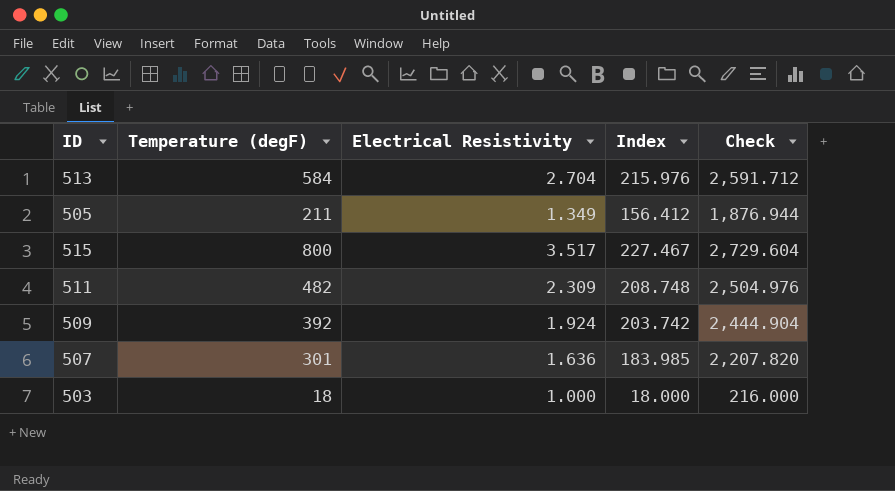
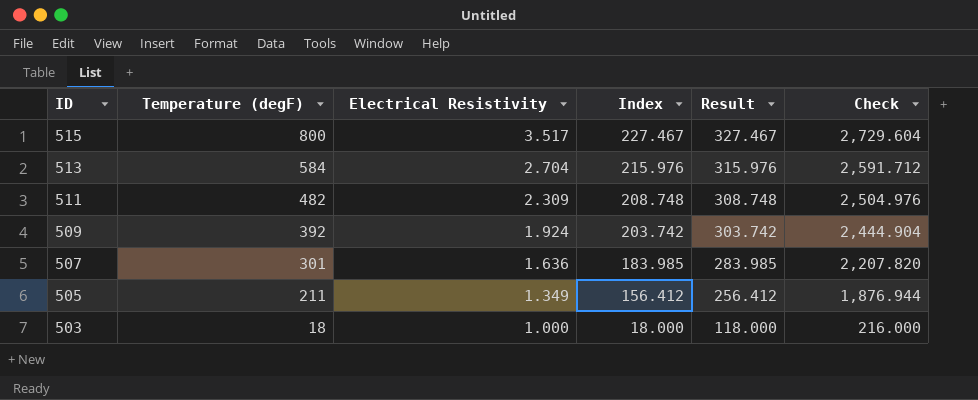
row order: none -> ID descending
column Result | formula: none -> [Index] + 100

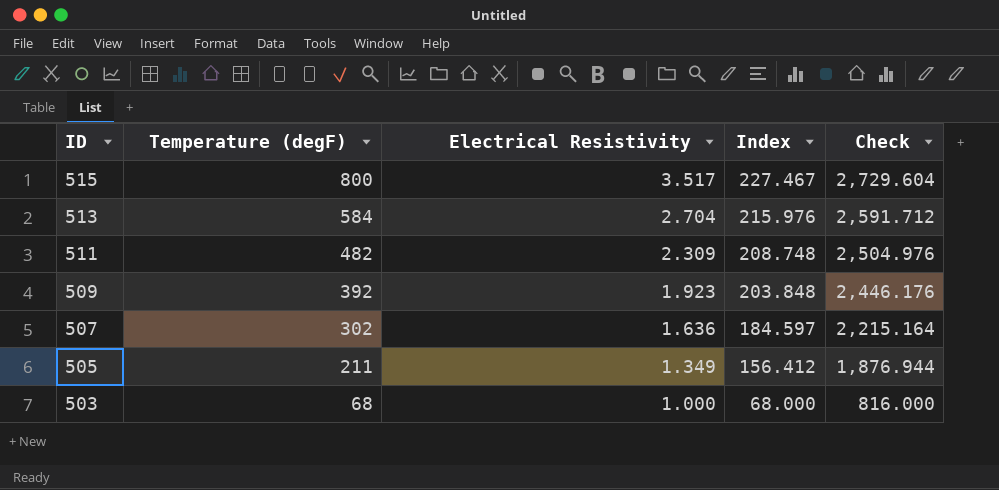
column Result | formula: [Index] + 100 -> none
509 | Electrical Resistivity: 1.924 -> 1.923
509 | Index: 203.742 -> 203.848
509 | Check: 2,444.904 -> 2,446.176
507 | Temperature (degF): 301 -> 302
507 | Index: 183.985 -> 184.597
507 | Check: 2,207.820 -> 2,215.164
503 | Temperature (degF): 18 -> 68
503 | Index: 18.000 -> 68.000
503 | Check: 216.000 -> 816.000

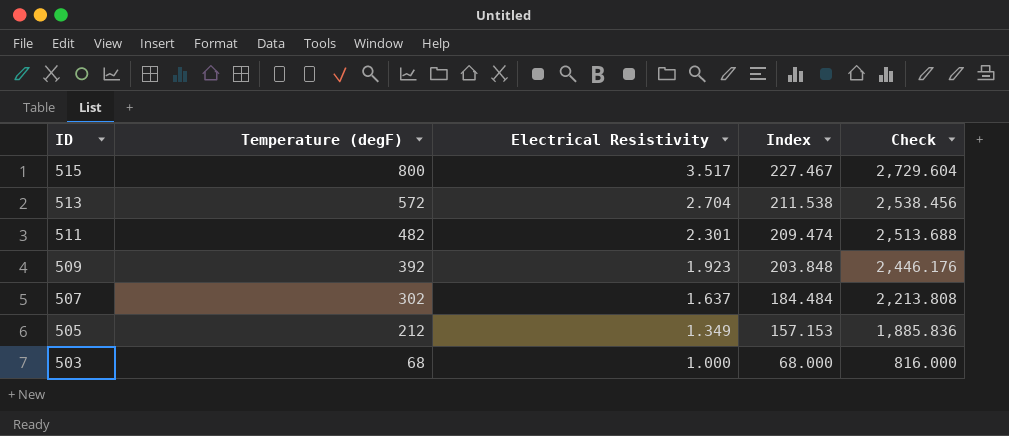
513 | Temperature (degF): 584 -> 572
513 | Index: 215.976 -> 211.538
513 | Check: 2,591.712 -> 2,538.456
511 | Electrical Resistivity: 2.309 -> 2.301
511 | Index: 208.748 -> 209.474
511 | Check: 2,504.976 -> 2,513.688
507 | Electrical Resistivity: 1.636 -> 1.637
507 | Index: 184.597 -> 184.484
507 | Check: 2,215.164 -> 2,213.808
505 | Temperature (degF): 211 -> 212
505 | Index: 156.412 -> 157.153
505 | Check: 1,876.944 -> 1,885.836

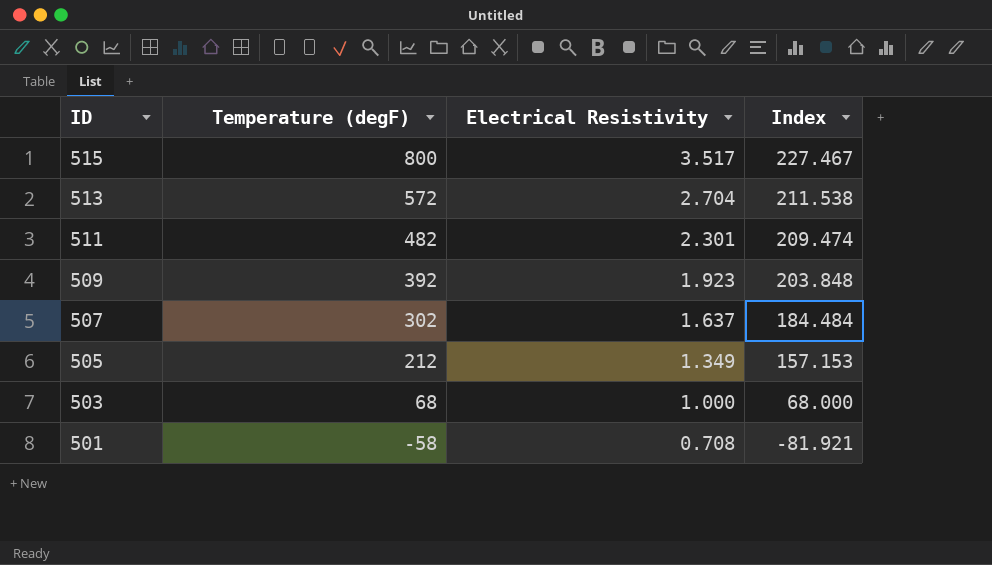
column Check | formula: [Index] * 12 -> none
row 501: none -> -58 | 0.708 | -81.921

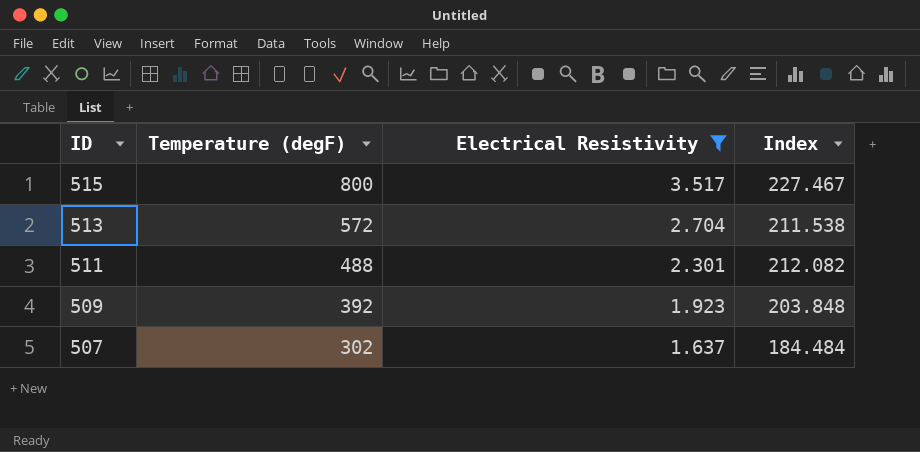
filter: none -> Electrical Resistivity >= 1.637
511 | Temperature (degF): 482 -> 488
511 | Index: 209.474 -> 212.082

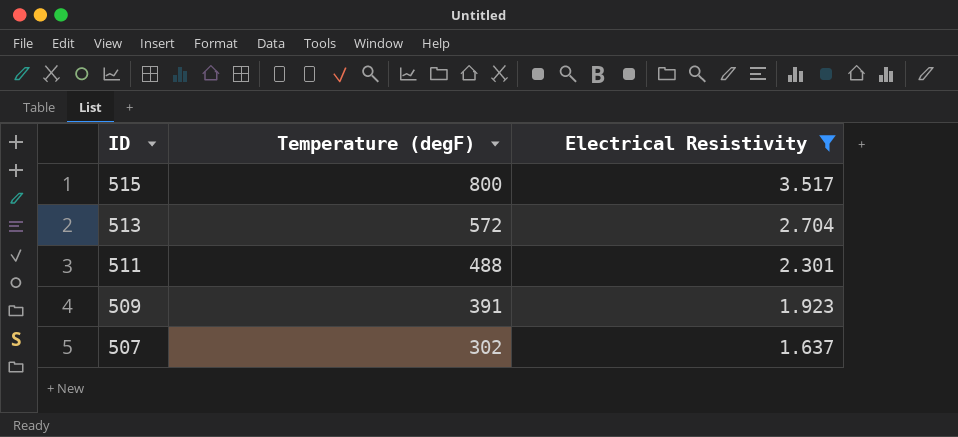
column Index | formula: [Temperature (degF)] / [Electrical Resistivity] -> none
509 | Temperature (degF): 392 -> 391

